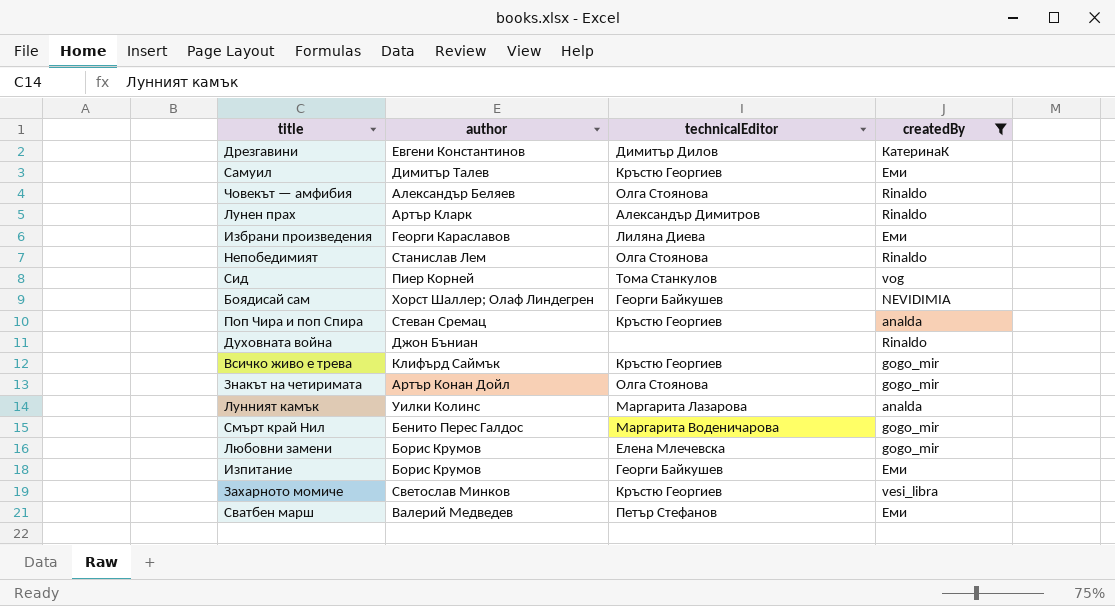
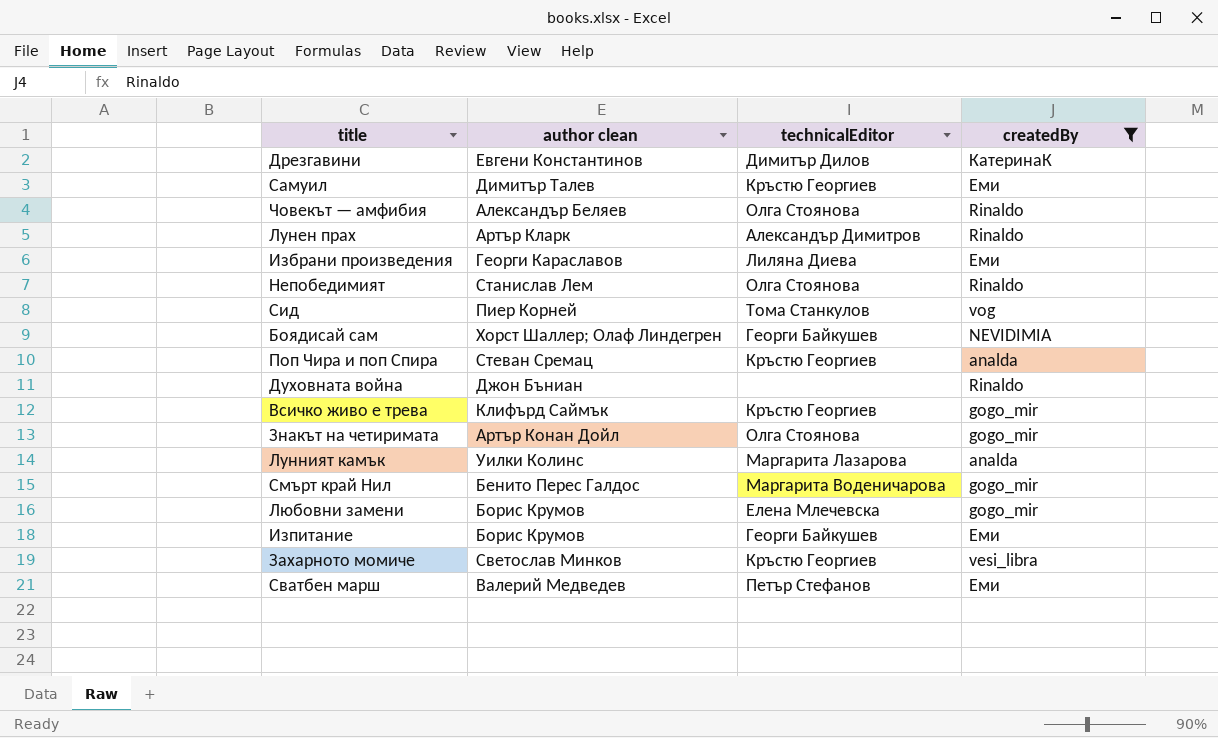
column name: author -> author clean

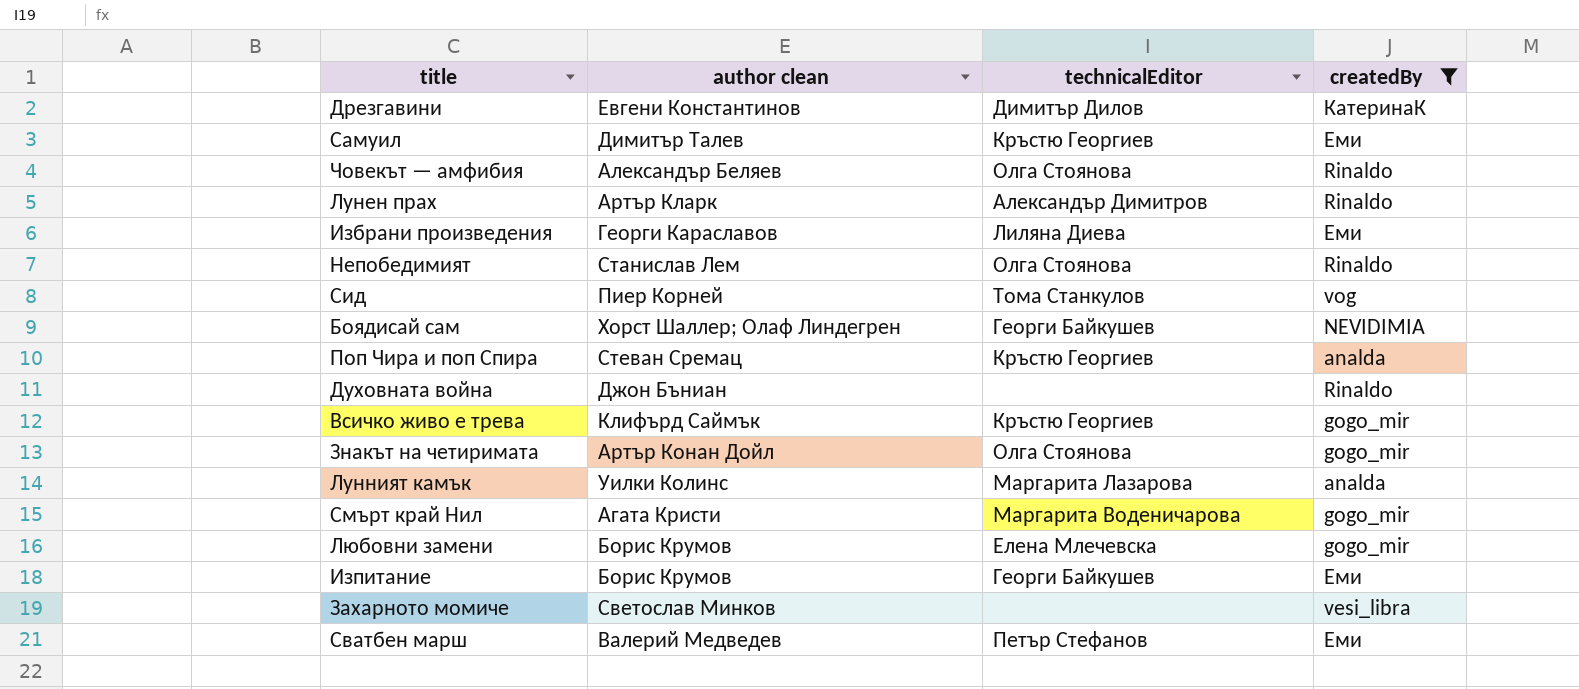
Смърт край Нил | author clean: Бенито Перес Галдос -> Агата Кристи
Захарното момиче | technicalEditor: Кръстю Георгиев -> none

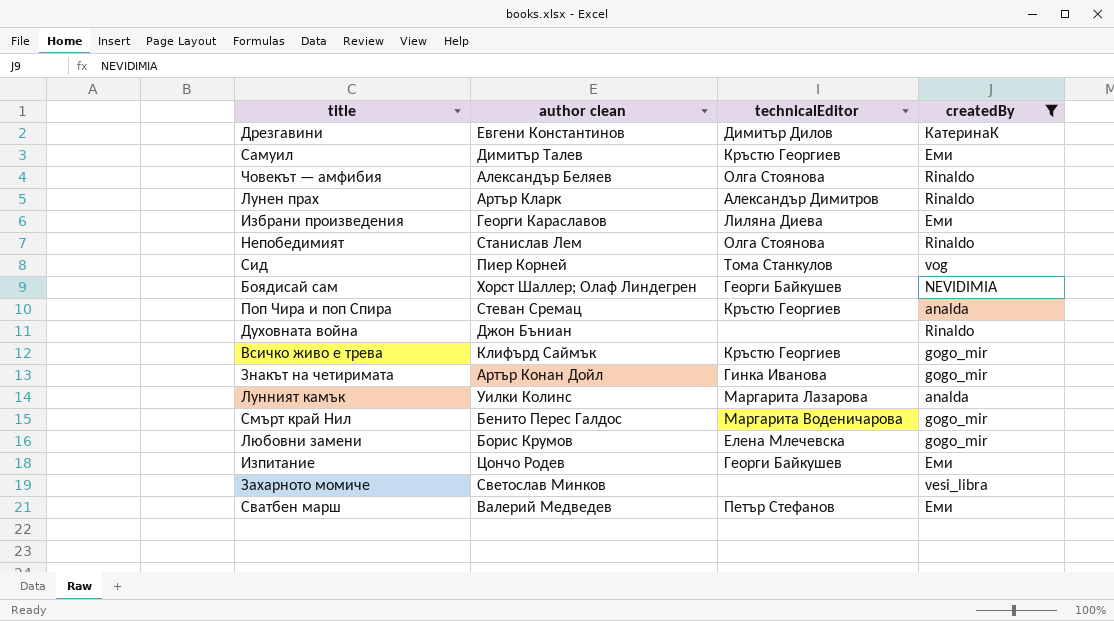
Знакът на четиримата | technicalEditor: Олга Стоянова -> Гинка Иванова
Смърт край Нил | author clean: Агата Кристи -> Бенито Перес Галдос
Изпитание | author clean: Борис Крумов -> Цончо Родев

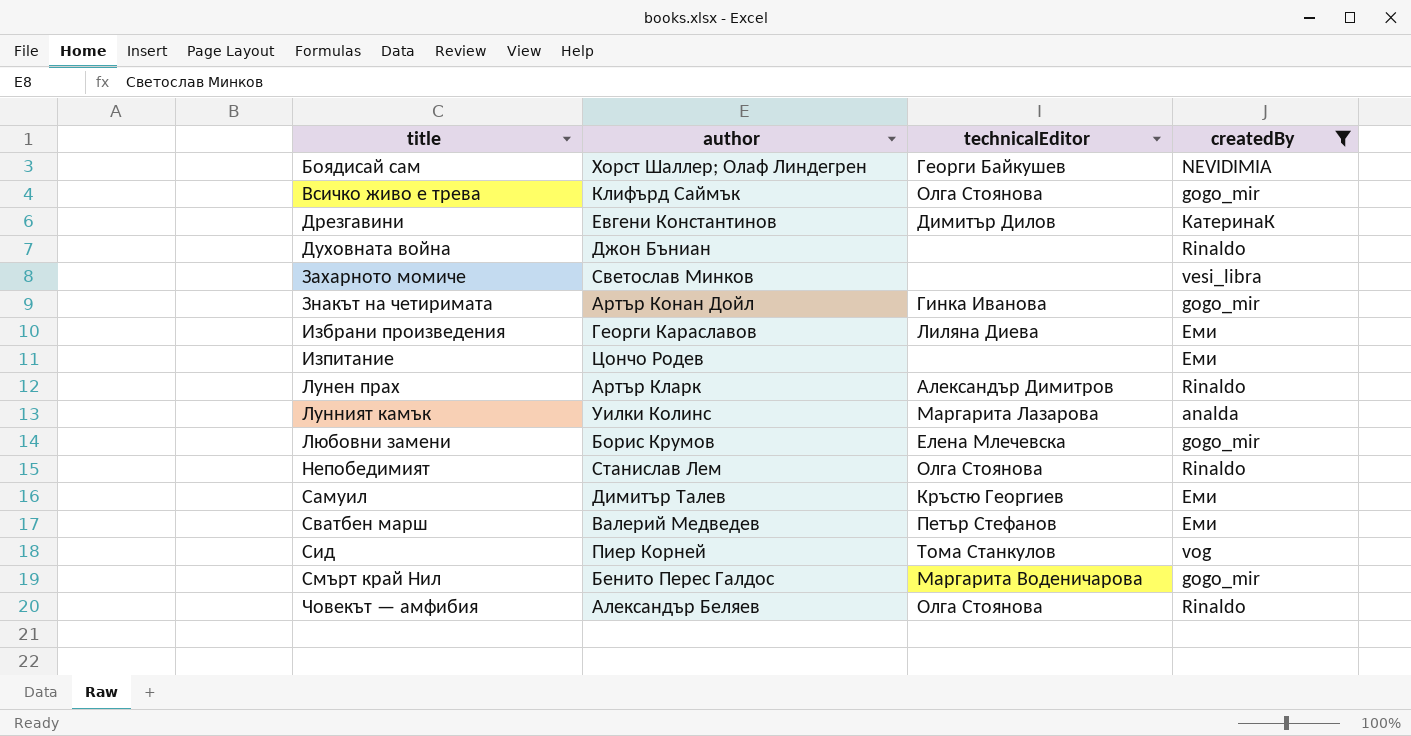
row order: none -> title ascending
column name: author clean -> author
row Поп Чира и поп Спира: Стеван Сремац | Кръстю Георгиев | analda -> none
Всичко живо е трева | technicalEditor: Кръстю Георгиев -> Олга Стоянова
Изпитание | technicalEditor: Георги Байкушев -> none

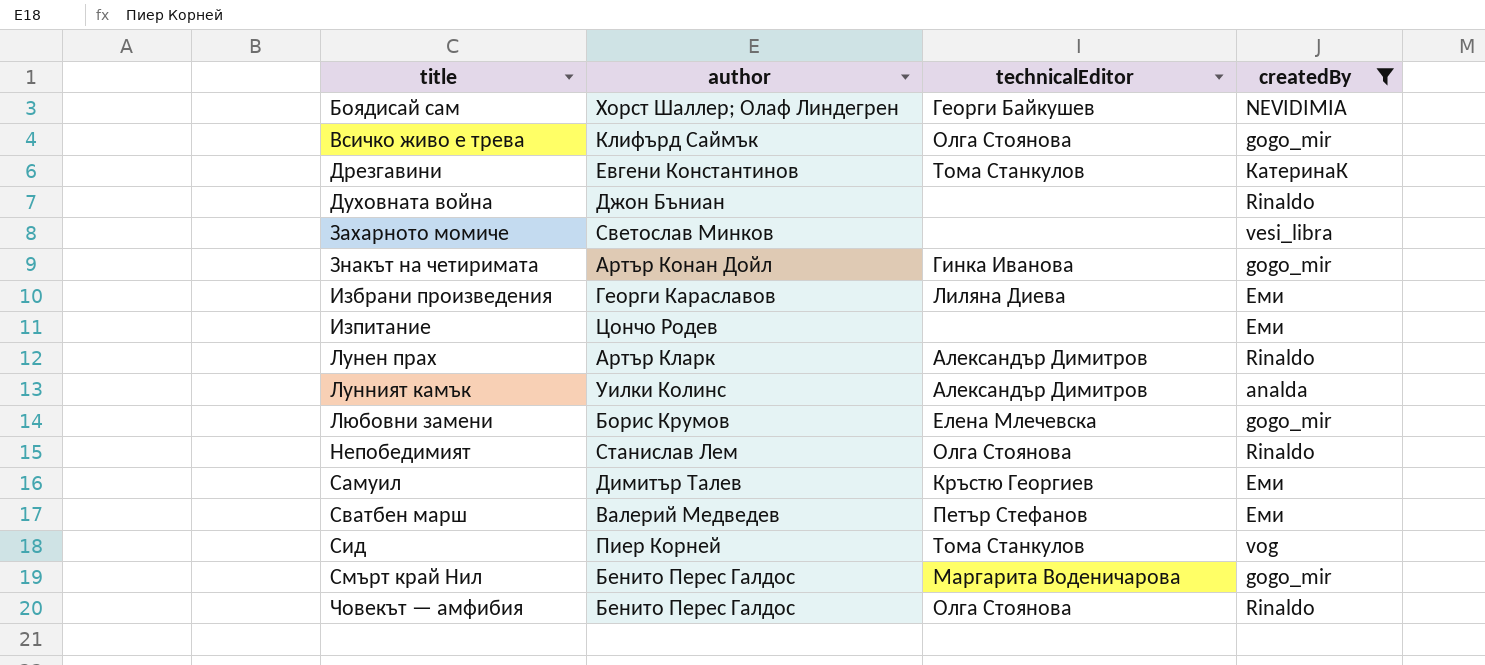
Дрезгавини | technicalEditor: Димитър Дилов -> Тома Станкулов
Лунният камък | technicalEditor: Маргарита Лазарова -> Александър Димитров
Човекът — амфибия | author: Александър Беляев -> Бенито Перес Галдос

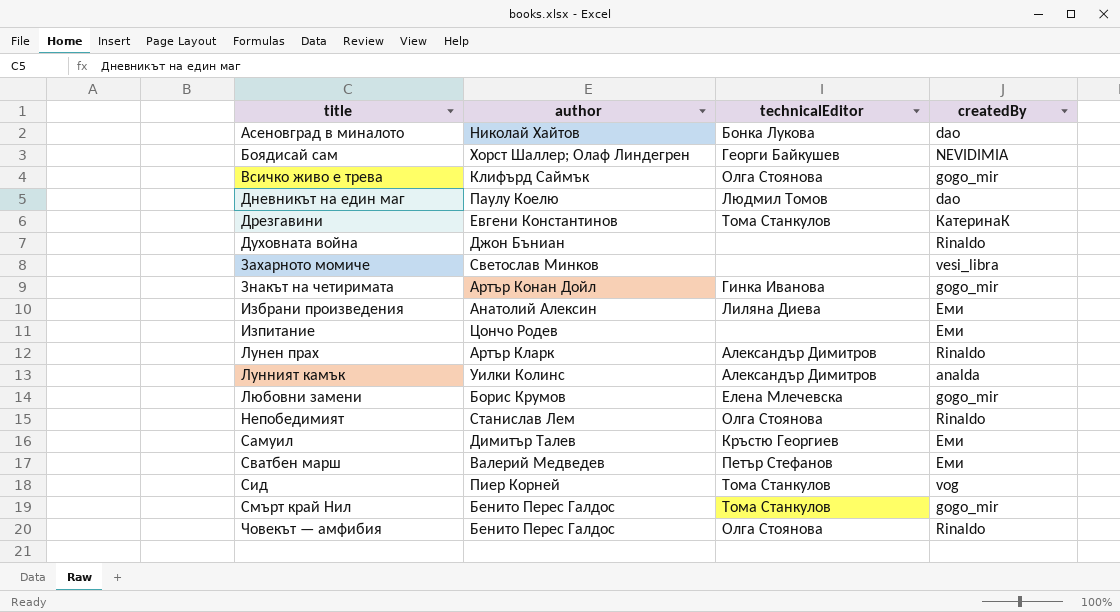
filter: createdBy != dao -> none
Избрани произведения | author: Георги Караславов -> Анатолий Алексин
Смърт край Нил | technicalEditor: Маргарита Воденичарова -> Тома Станкулов

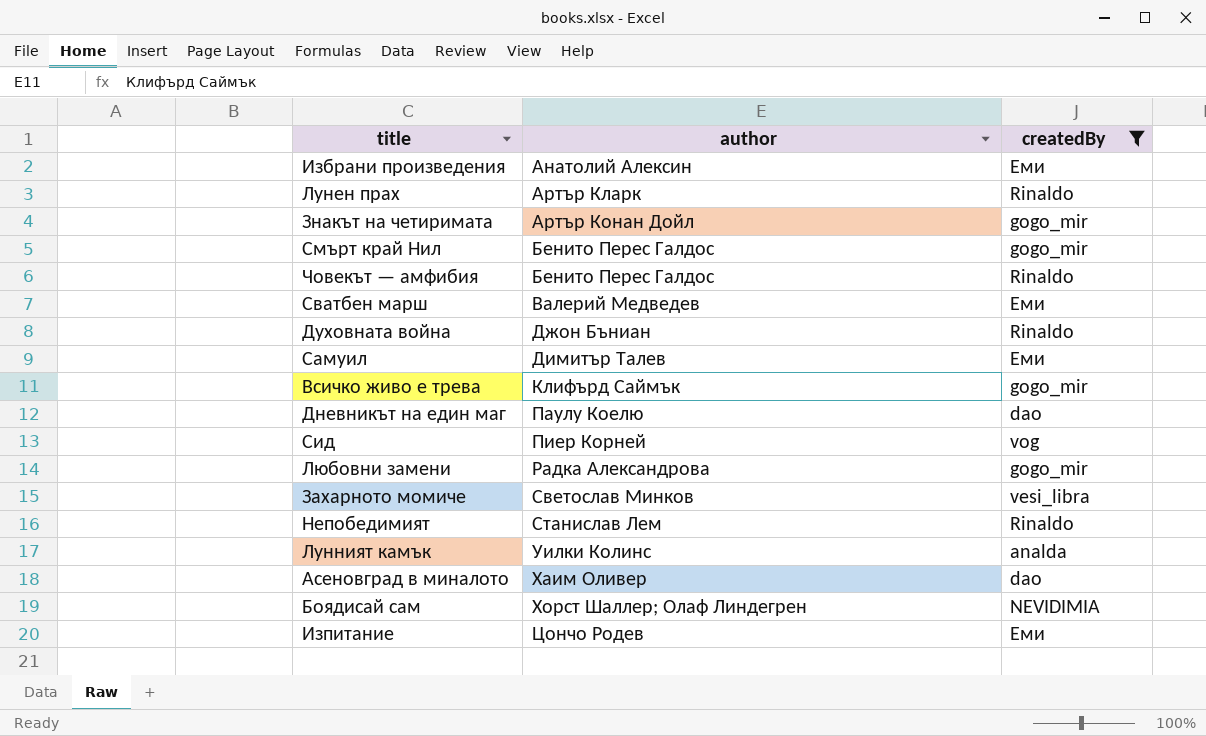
filter: none -> createdBy != КатеринаК
row order: title ascending -> author ascending
column technicalEditor | position: 3 -> none
Любовни замени | author: Борис Крумов -> Радка Александрова
Асеновград в миналото | author: Николай Хайтов -> Хаим Оливер

